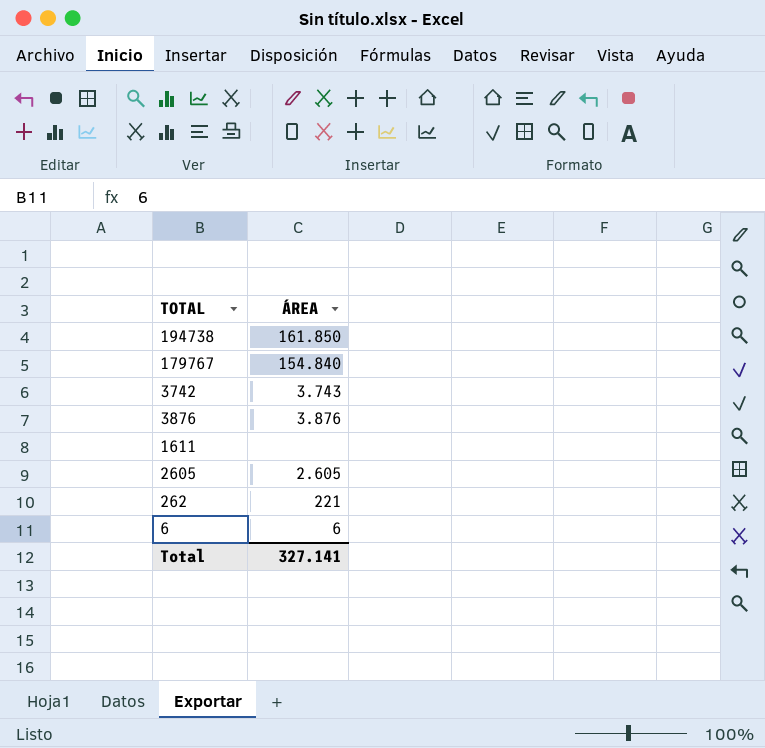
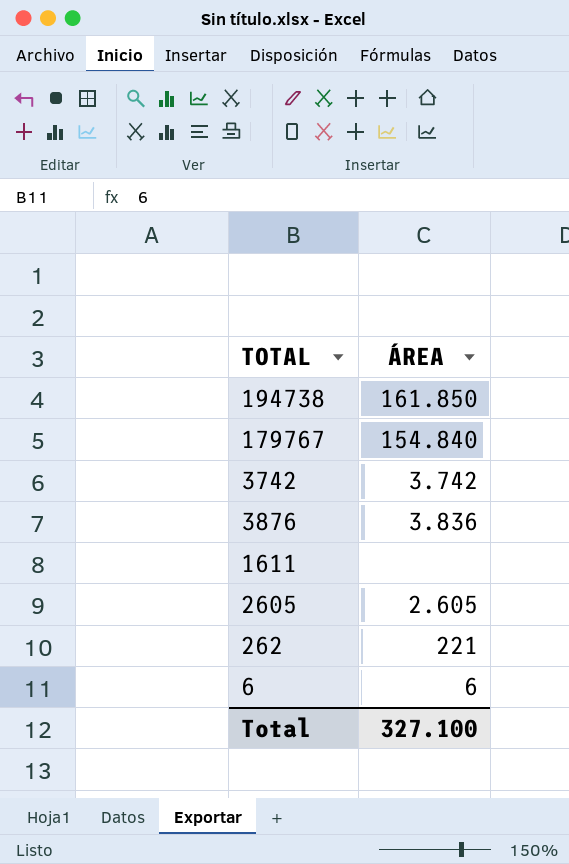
3742 | ÁREA: 3.743 -> 3.742
3876 | ÁREA: 3.876 -> 3.836
Total | ÁREA: 327.141 -> 327.100

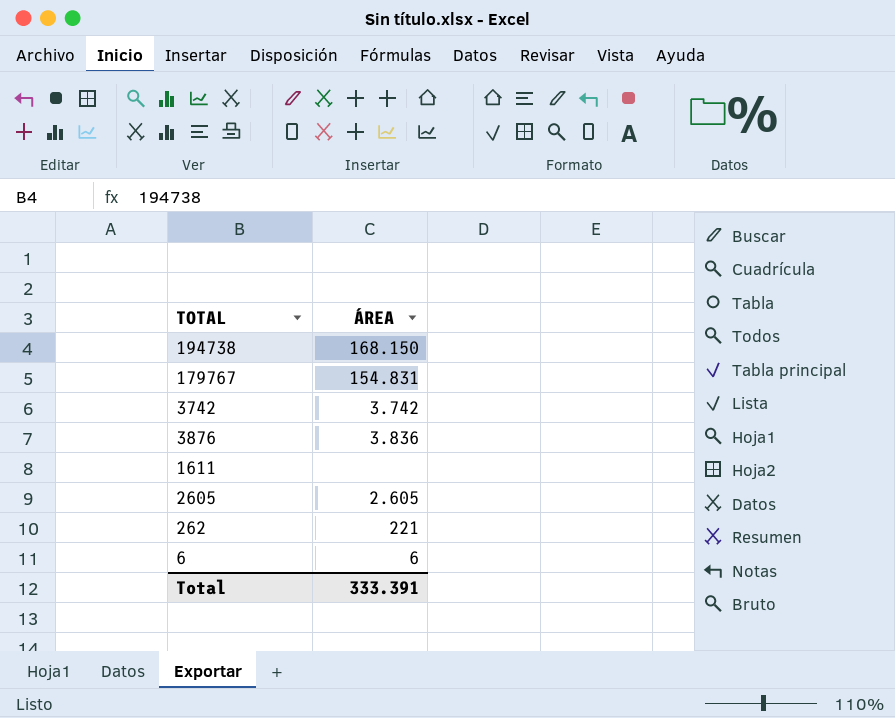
194738 | ÁREA: 161.850 -> 168.150
179767 | ÁREA: 154.840 -> 154.831
Total | ÁREA: 327.100 -> 333.391

